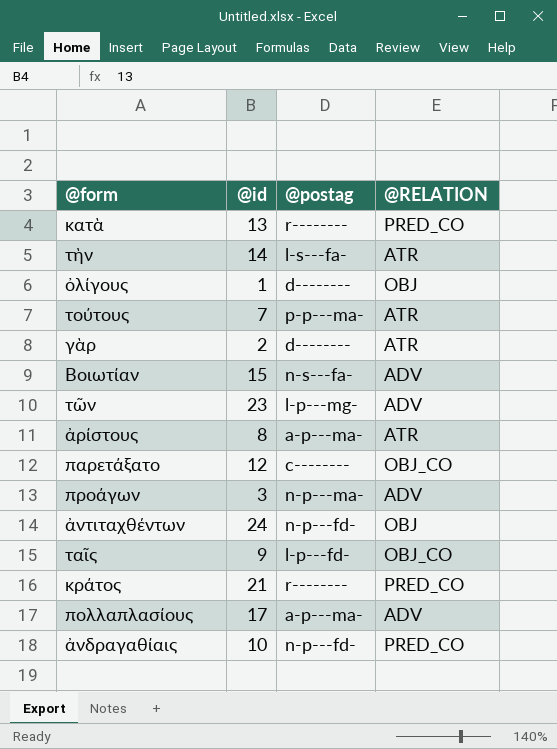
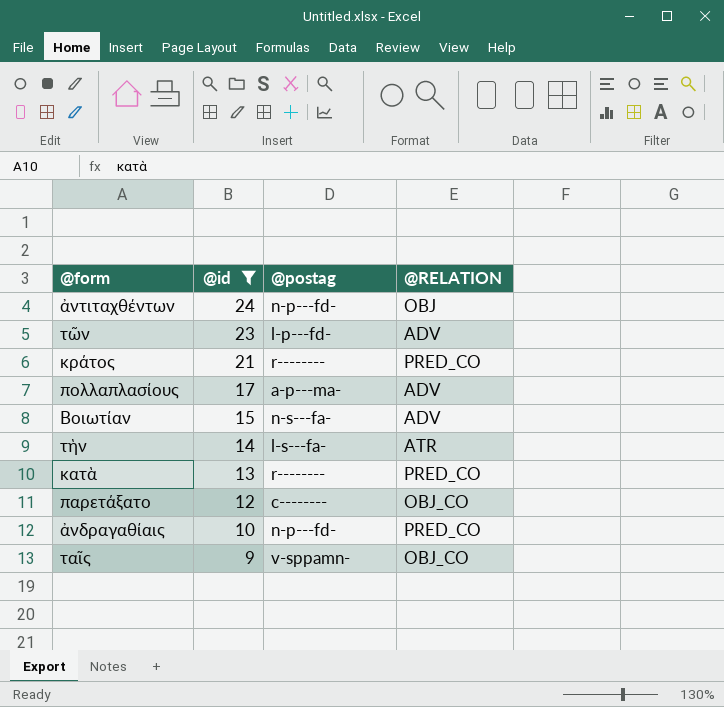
filter: none -> @id >= 9
row order: none -> @id descending
τῶν | @postag: l-p---mg- -> l-p---fd-
ταῖς | @postag: l-p---fd- -> v-sppamn-

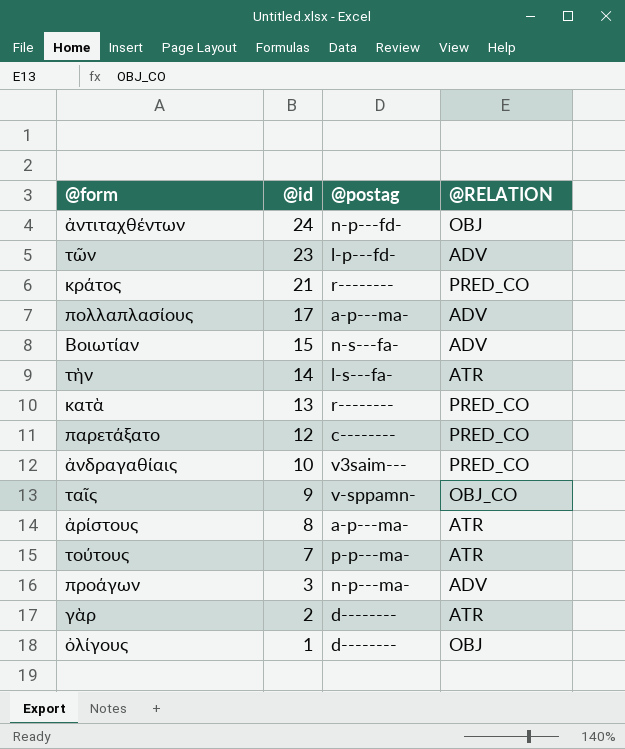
filter: @id >= 9 -> none
παρετάξατο | @RELATION: OBJ_CO -> PRED_CO
ἀνδραγαθίαις | @postag: n-p---fd- -> v3saim---

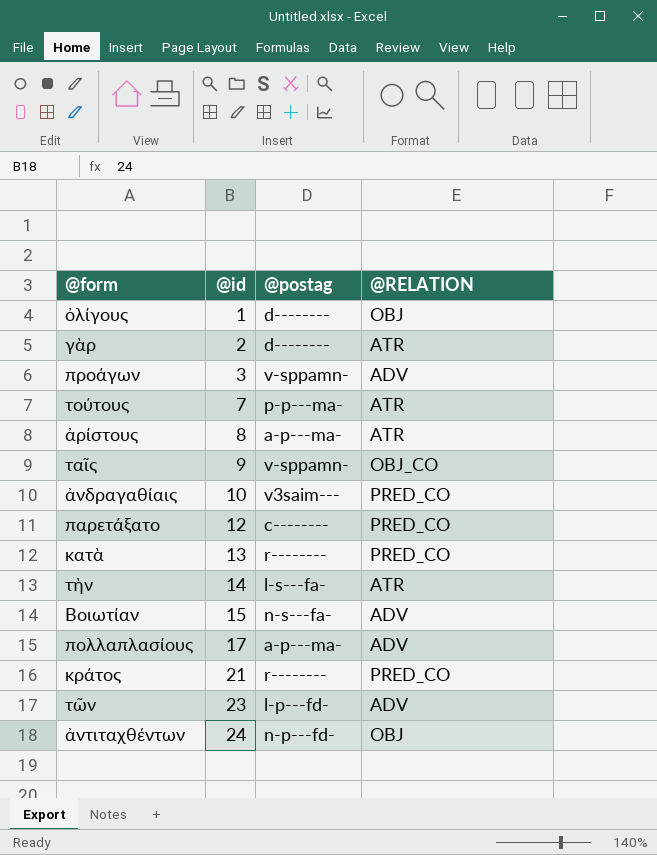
row order: @id descending -> @id ascending
προάγων | @postag: n-p---ma- -> v-sppamn-

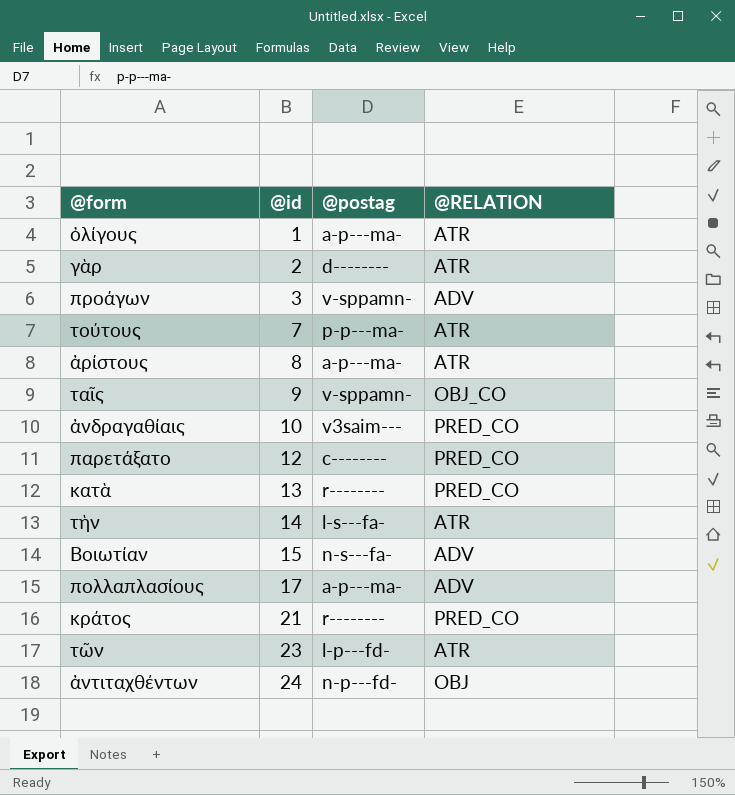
ὀλίγους | @postag: d-------- -> a-p---ma-
ὀλίγους | @RELATION: OBJ -> ATR
τῶν | @RELATION: ADV -> ATR

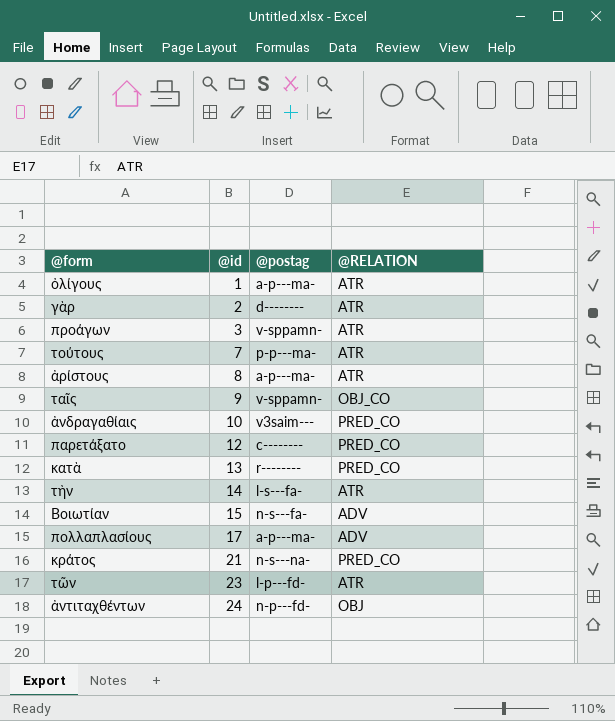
προάγων | @RELATION: ADV -> ATR
κράτος | @postag: r-------- -> n-s---na-

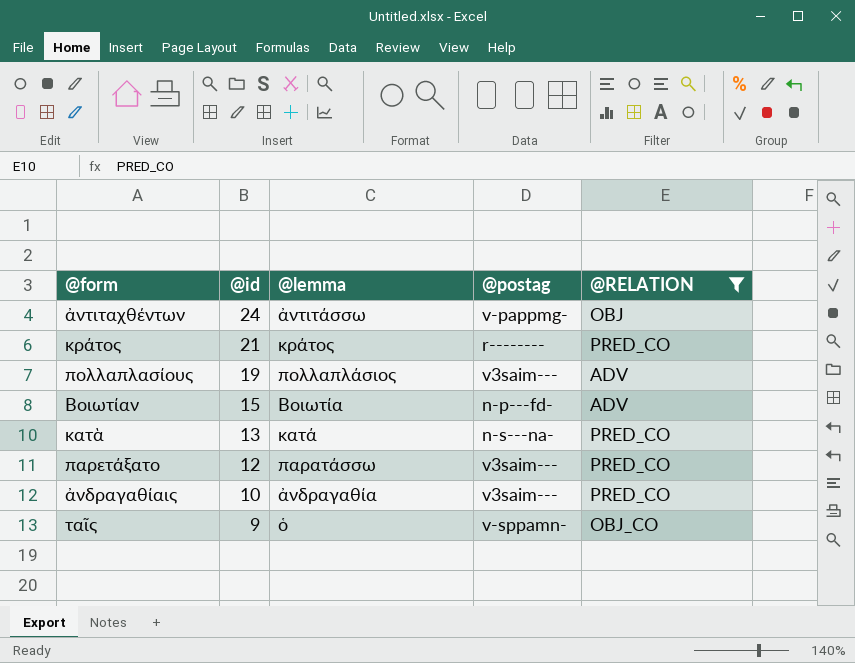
filter: none -> @RELATION != ATR
row order: @id ascending -> @id descending
column @lemma | position: none -> 3
ἀντιταχθέντων | @postag: n-p---fd- -> v-pappmg-
κράτος | @postag: n-s---na- -> r--------
πολλαπλασίους | @id: 17 -> 19
πολλαπλασίους | @postag: a-p---ma- -> v3saim---
Βοιωτίαν | @postag: n-s---fa- -> n-p---fd-
κατὰ | @postag: r-------- -> n-s---na-
παρετάξατο | @postag: c-------- -> v3saim---

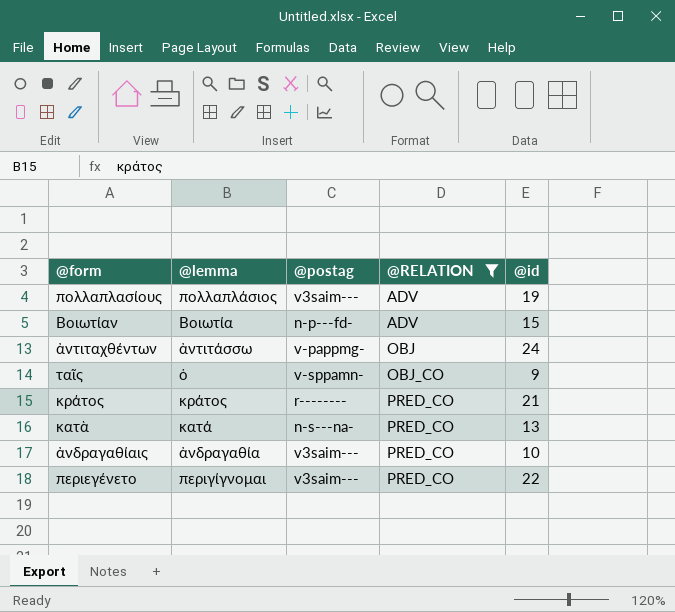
row order: @id descending -> @RELATION ascending
column @id | position: 2 -> 5
row παρετάξατο: 12 | παρατάσσω | v3saim--- | PRED_CO -> none
row περιεγένετο: none -> περιγίγνομαι | v3saim--- | PRED_CO | 22

